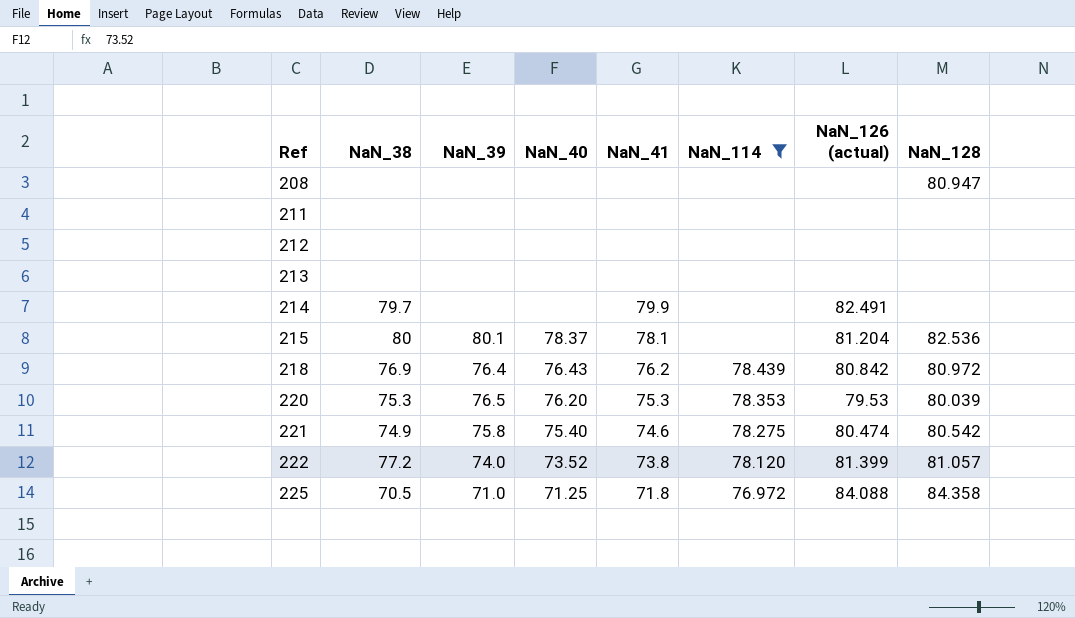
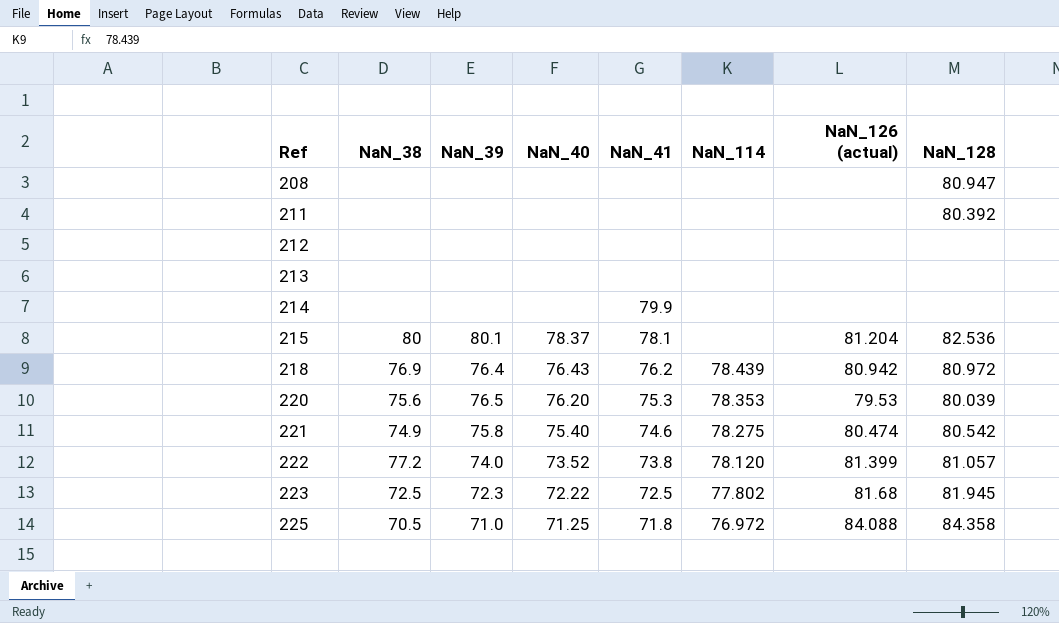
filter: NaN_114 != 77.802 -> none
211 | NaN_128: none -> 80.392
214 | NaN_38: 79.7 -> none
214 | NaN_126 (actual): 82.491 -> none
218 | NaN_126 (actual): 80.842 -> 80.942
220 | NaN_38: 75.3 -> 75.6

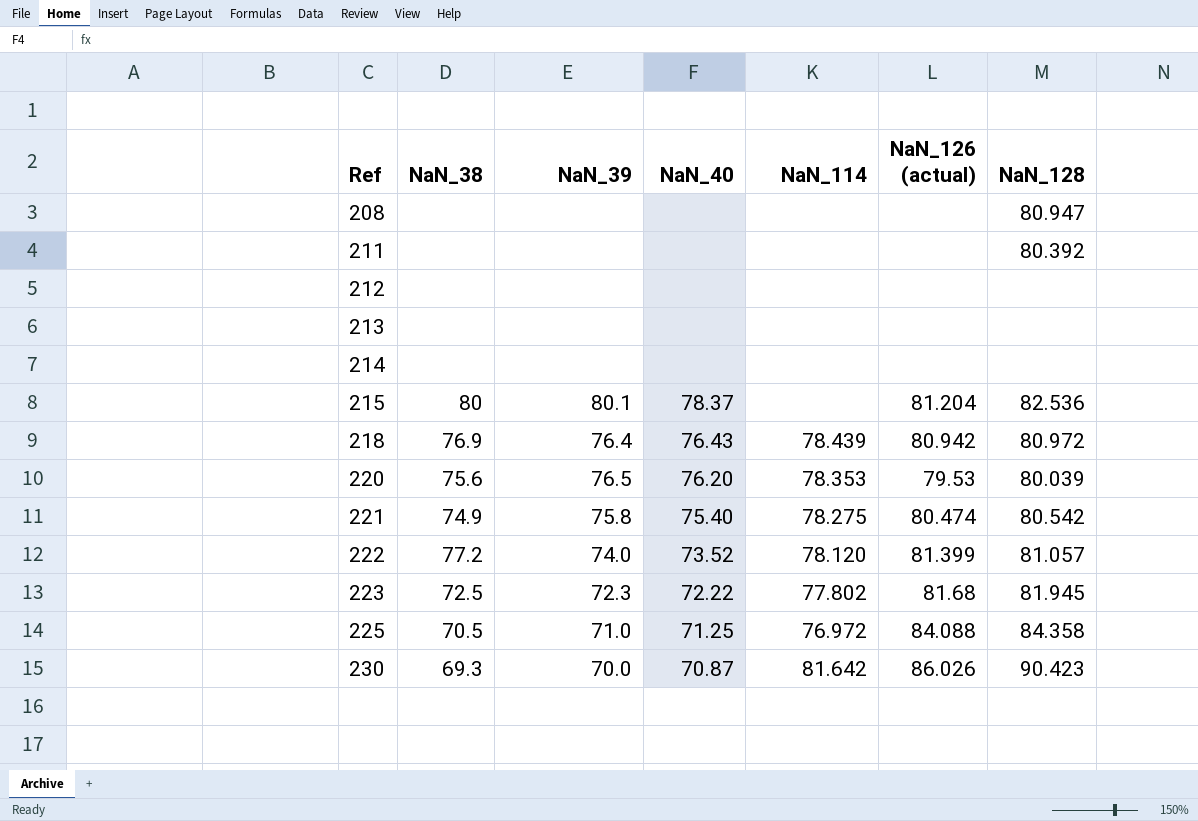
column NaN_41 | position: 5 -> none
row 230: none -> 69.3 | 70.0 | 70.87 | 81.642 | 86.026 | 90.423

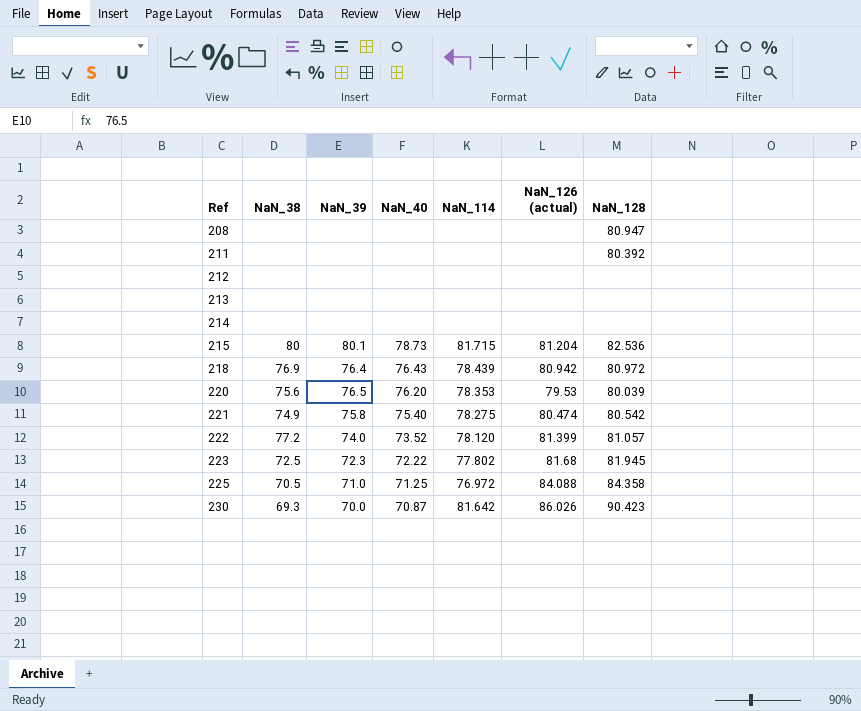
215 | NaN_40: 78.37 -> 78.73
215 | NaN_114: none -> 81.715

